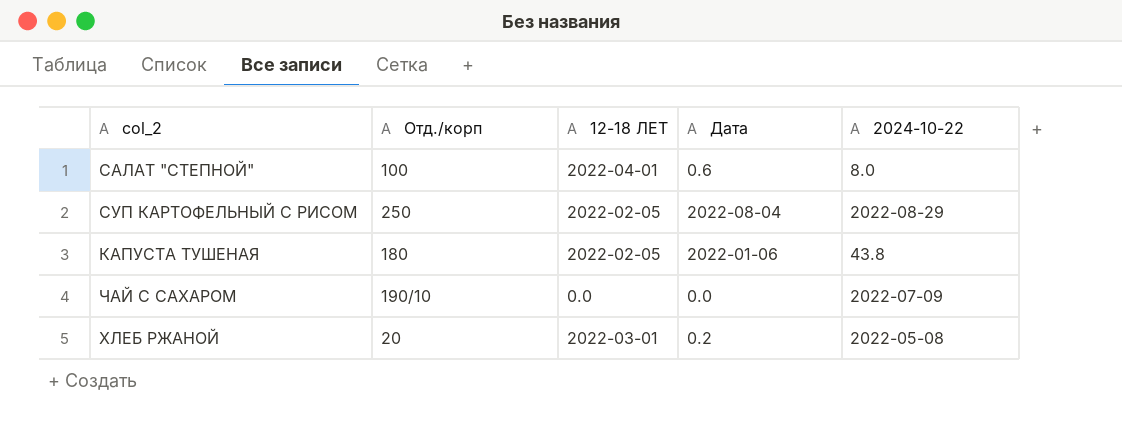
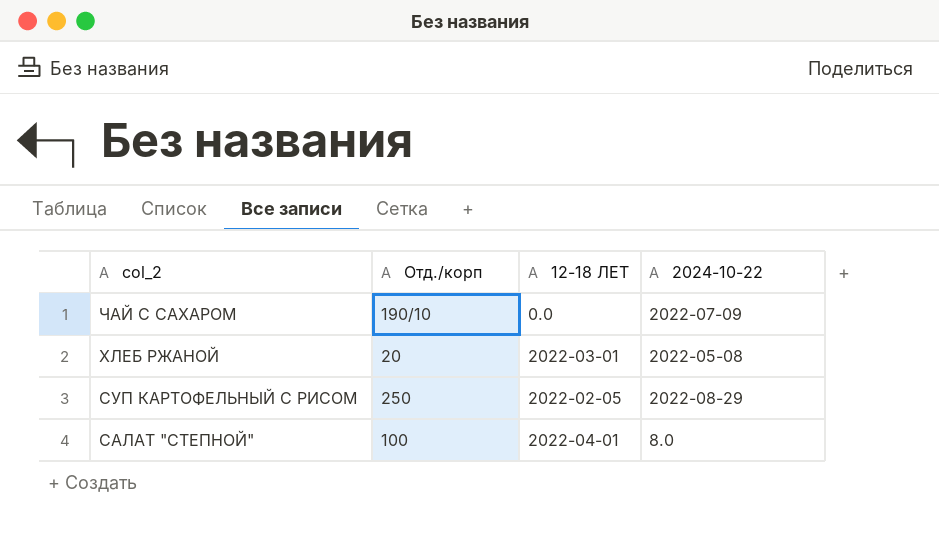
row order: none -> col_2 descending
column Дата | position: 4 -> none
row КАПУСТА ТУШЕНАЯ: 180 | 2022-02-05 | 2022-01-06 | 43.8 -> none

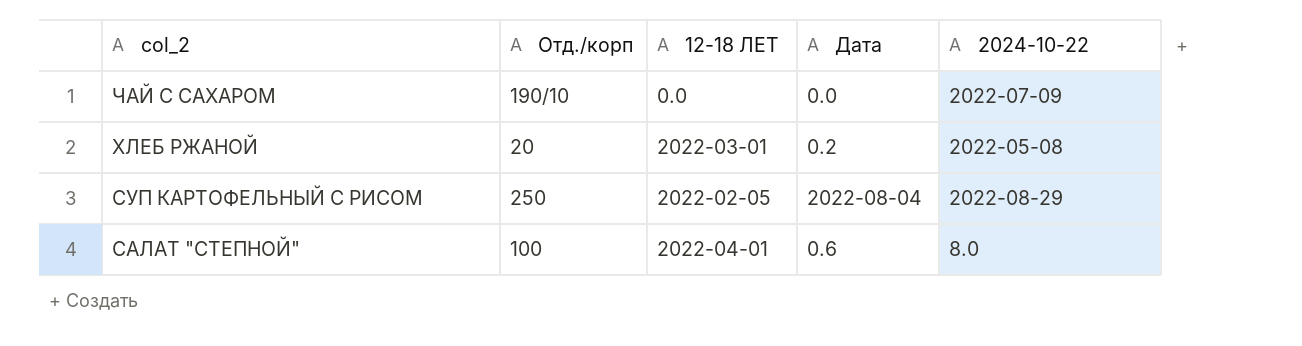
column Дата | position: none -> 4

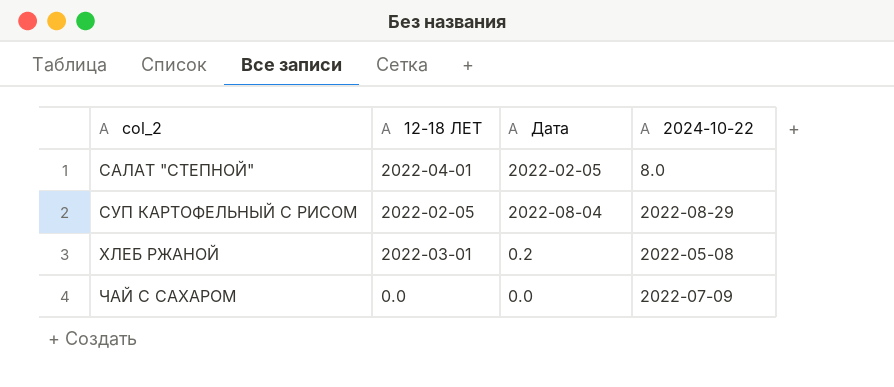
row order: col_2 descending -> col_2 ascending
column Отд./корп | position: 2 -> none
САЛАТ "СТЕПНОЙ" | Дата: 0.6 -> 2022-02-05

